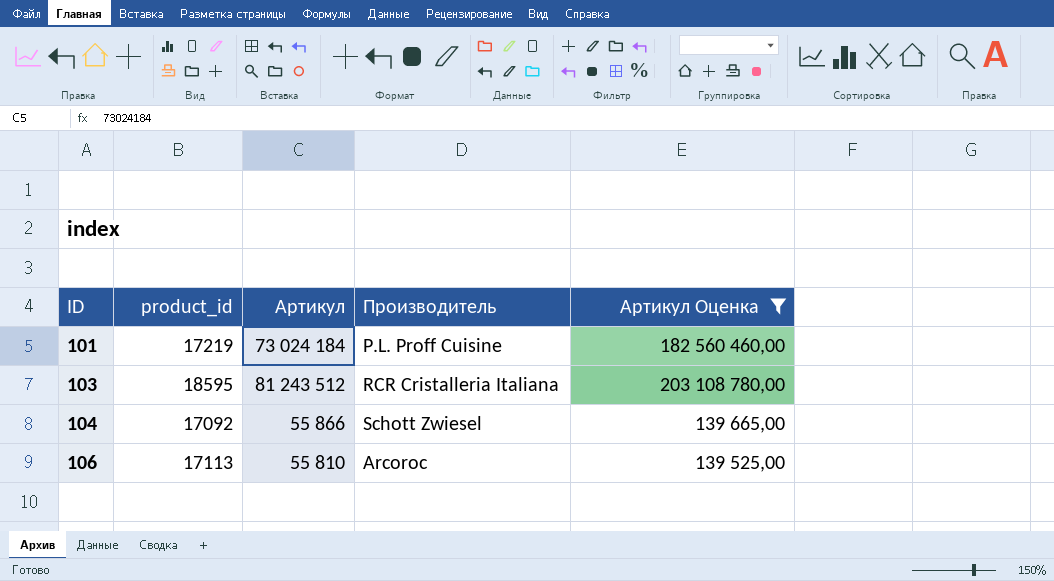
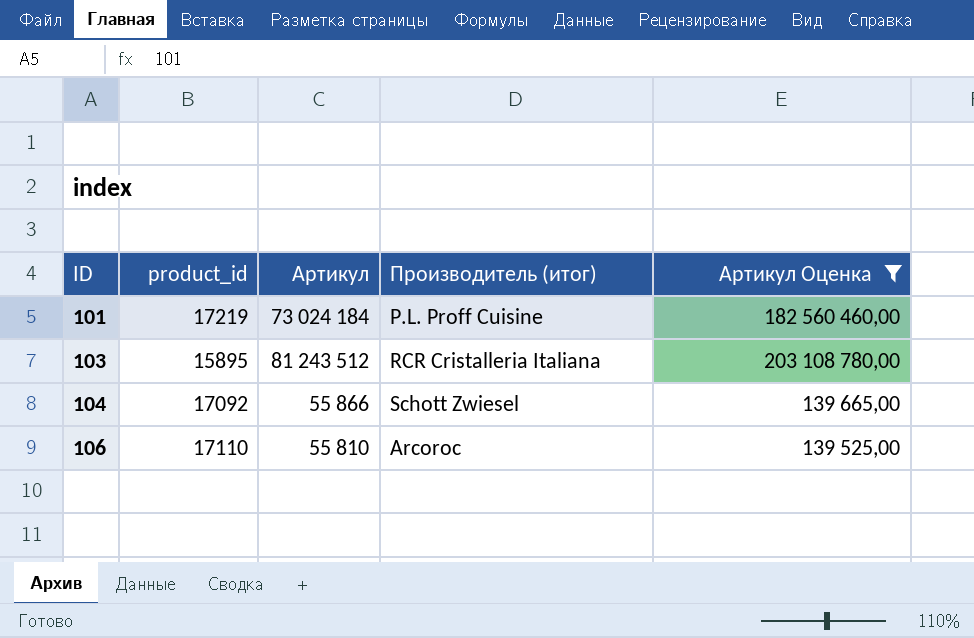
column name: Производитель -> Производитель (итог)
103 | product_id: 18595 -> 15895
106 | product_id: 17113 -> 17110

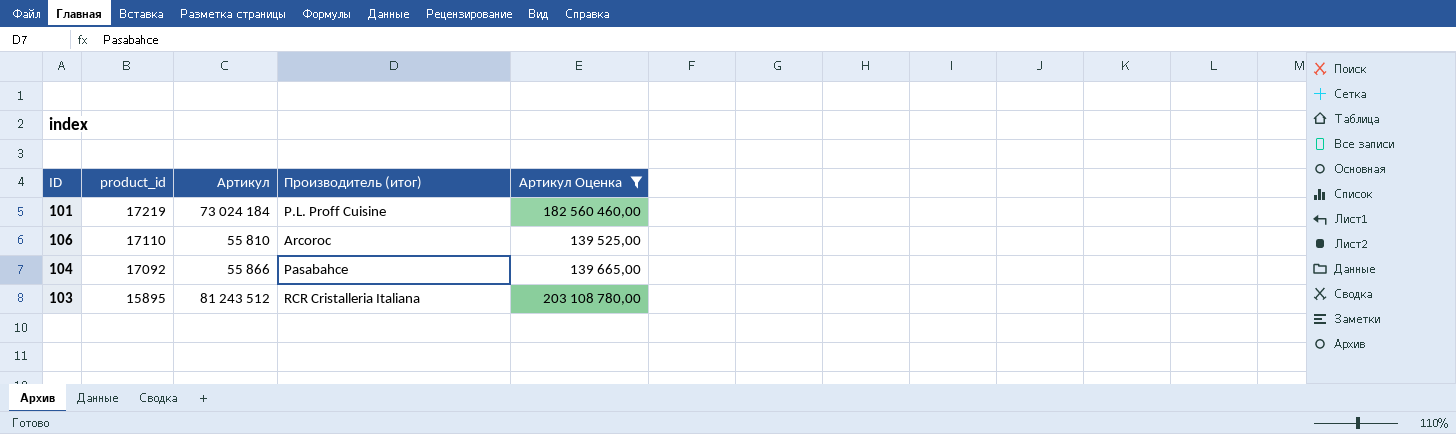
row order: ID ascending -> product_id descending
104 | Производитель (итог): Schott Zwiesel -> Pasabahce

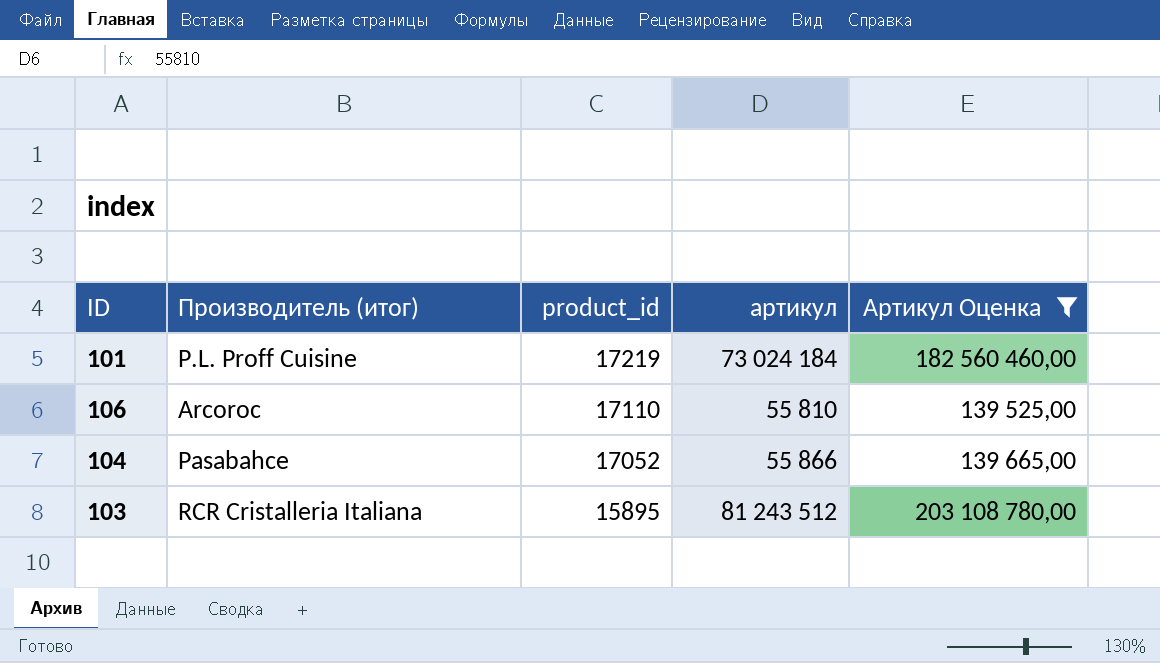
column Производитель (итог) | position: 4 -> 2
column name: Артикул -> артикул
104 | product_id: 17092 -> 17052

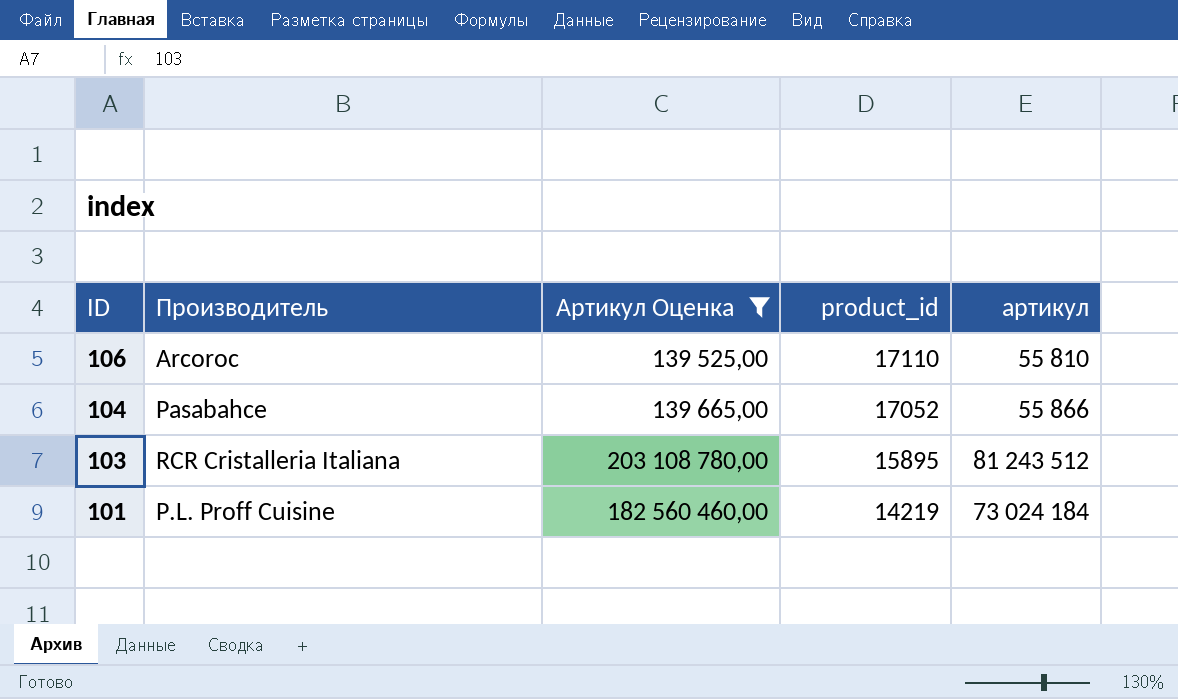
row order: product_id descending -> ID descending
column name: Производитель (итог) -> Производитель
column Артикул Оценка | position: 5 -> 3
101 | product_id: 17219 -> 14219

